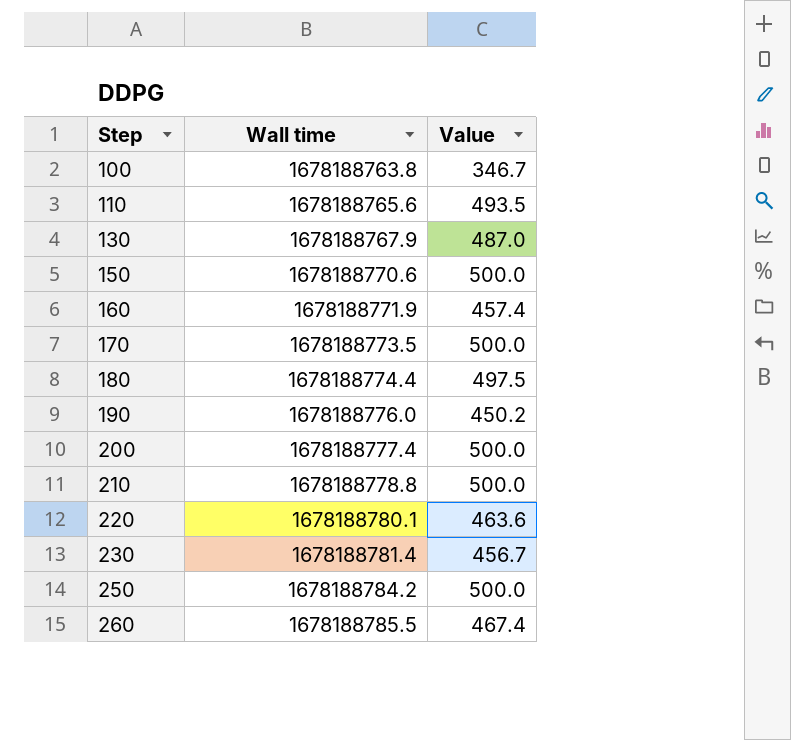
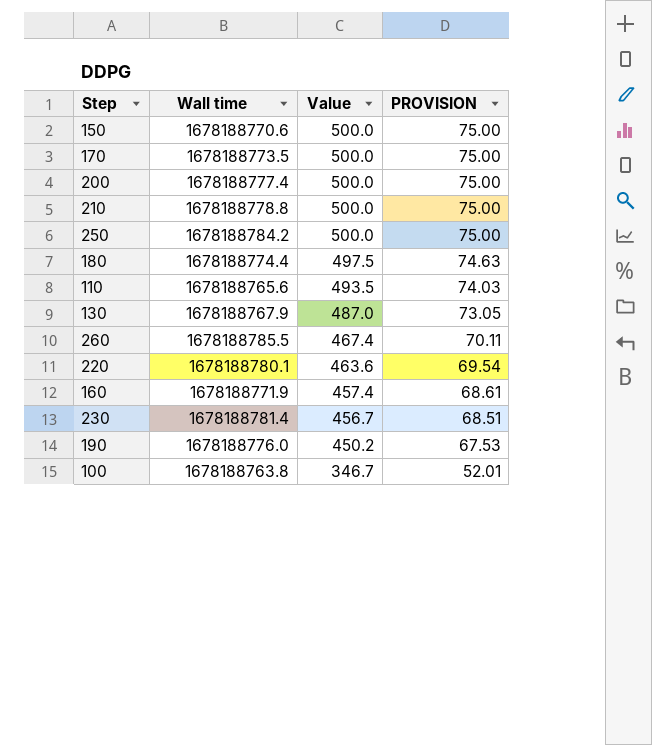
row order: Step ascending -> Value descending
column PROVISION | formula: none -> [Value] * 0.15

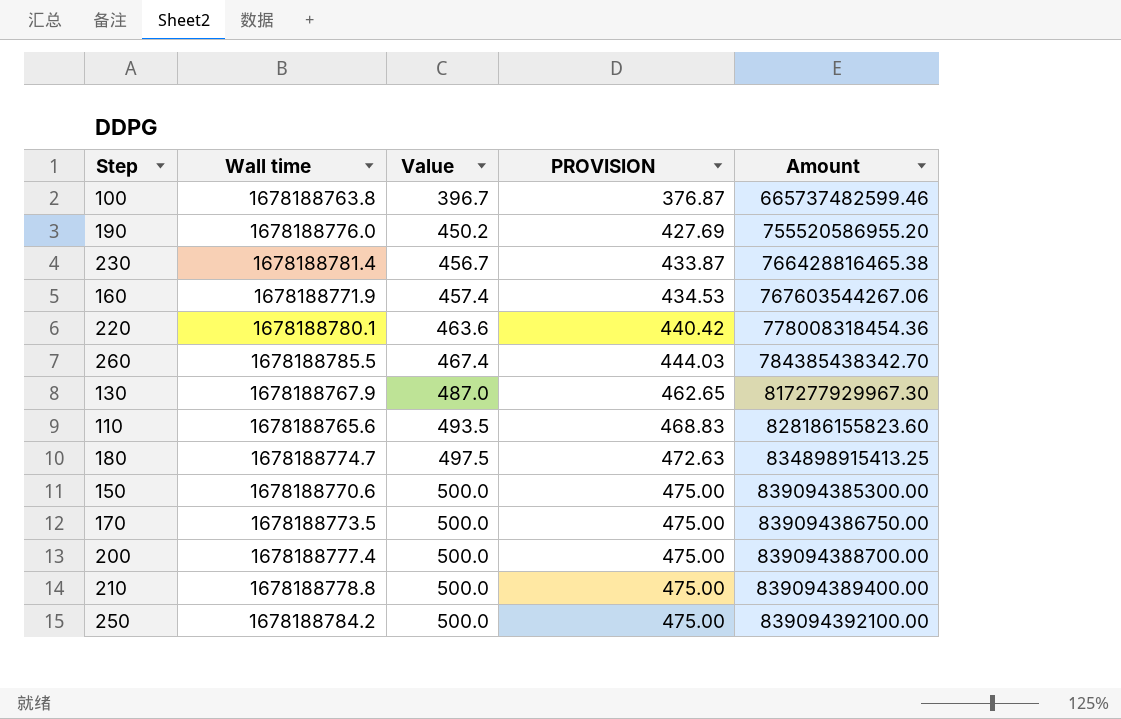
row order: Value descending -> Value ascending
column PROVISION | formula: [Value] * 0.15 -> [Value] * 0.95
column Amount | formula: none -> [Wall time] * [Value]
100 | Value: 346.7 -> 396.7
180 | Wall time: 1678188774.4 -> 1678188774.7

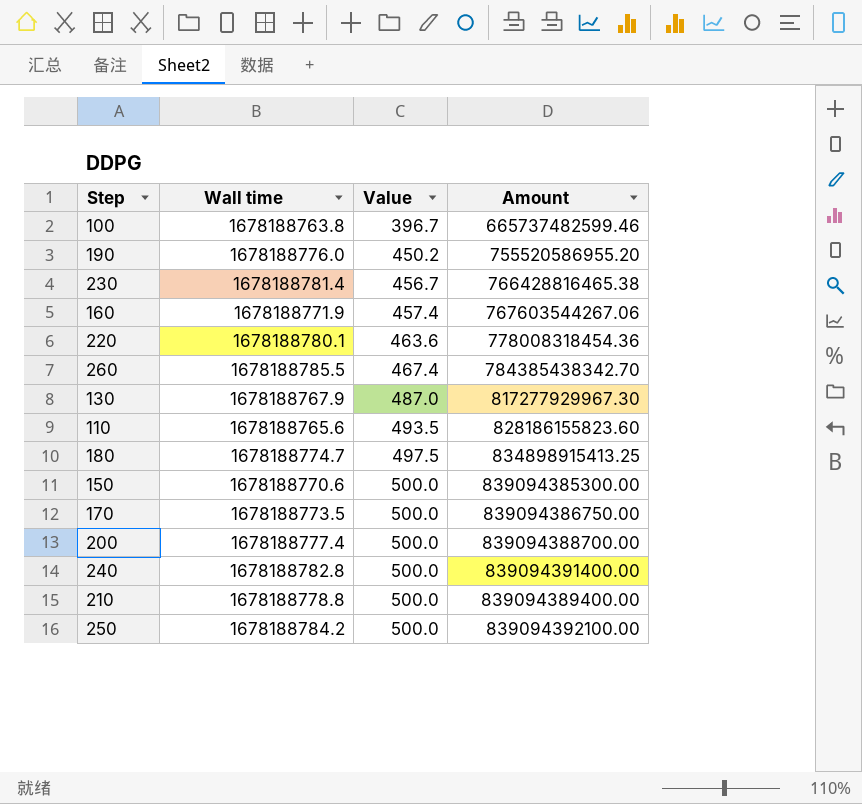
column PROVISION | formula: [Value] * 0.95 -> none
row 240: none -> 1678188782.8 | 500.0 | 839094391400.00

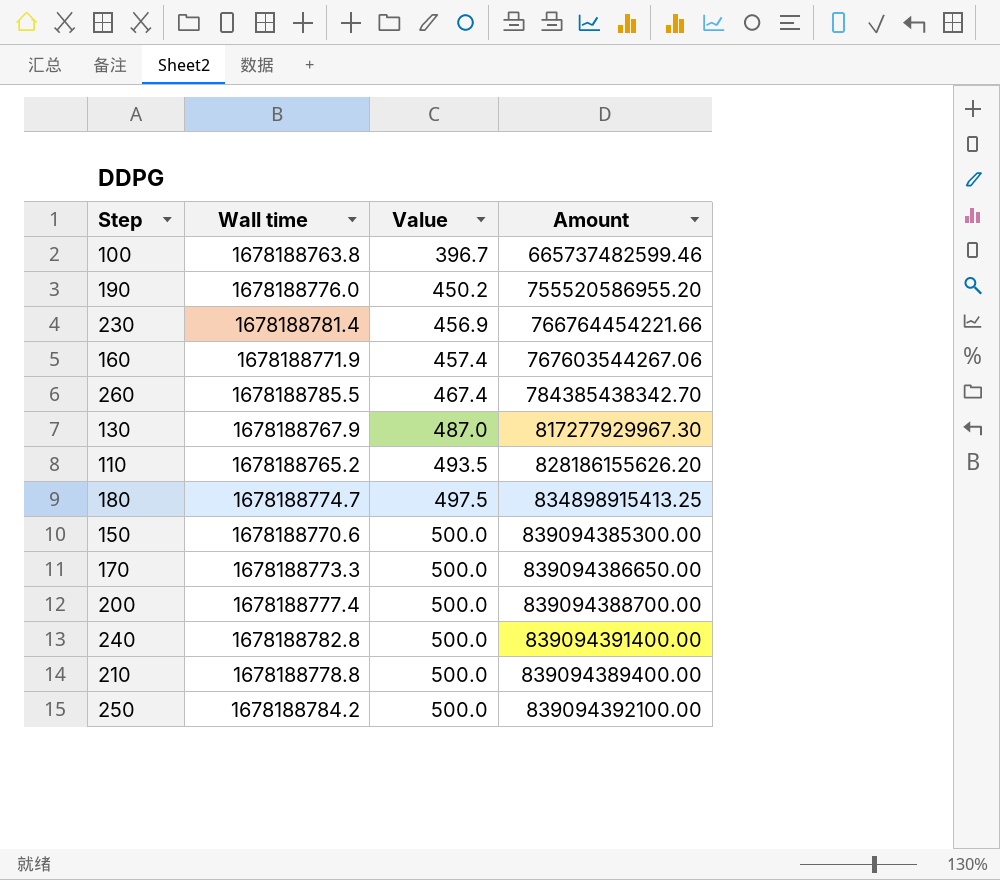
row 220: 1678188780.1 | 463.6 | 778008318454.36 -> none
230 | Value: 456.7 -> 456.9
230 | Amount: 766428816465.38 -> 766764454221.66
110 | Wall time: 1678188765.6 -> 1678188765.2
110 | Amount: 828186155823.60 -> 828186155626.20
170 | Wall time: 1678188773.5 -> 1678188773.3
170 | Amount: 839094386750.00 -> 839094386650.00

